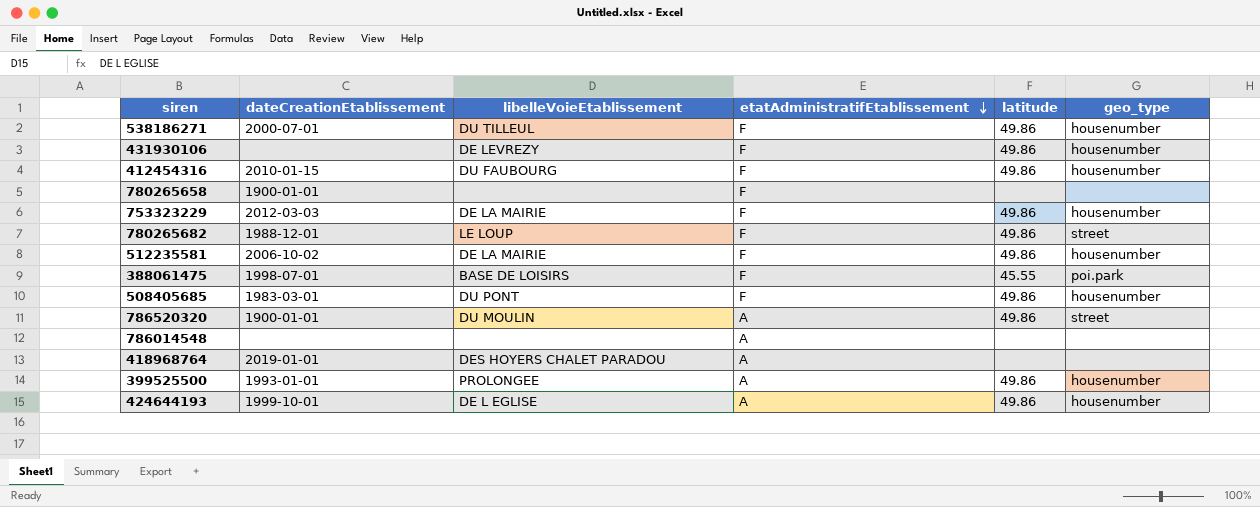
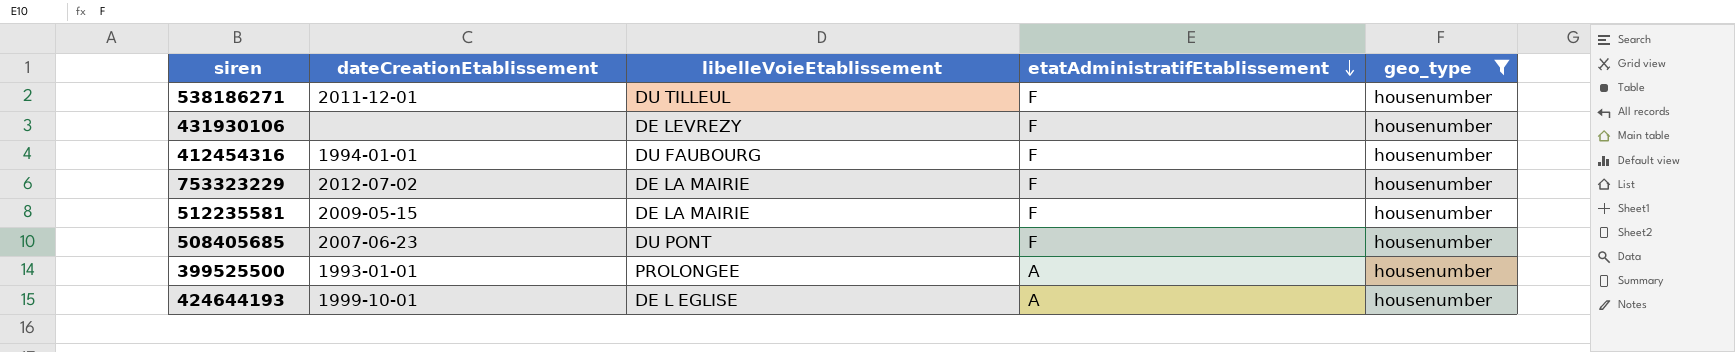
filter: none -> geo_type = housenumber
column latitude | position: 5 -> none
538186271 | dateCreationEtablissement: 2000-07-01 -> 2011-12-01
412454316 | dateCreationEtablissement: 2010-01-15 -> 1994-01-01
753323229 | dateCreationEtablissement: 2012-03-03 -> 2012-07-02
512235581 | dateCreationEtablissement: 2006-10-02 -> 2009-05-15
508405685 | dateCreationEtablissement: 1983-03-01 -> 2007-06-23

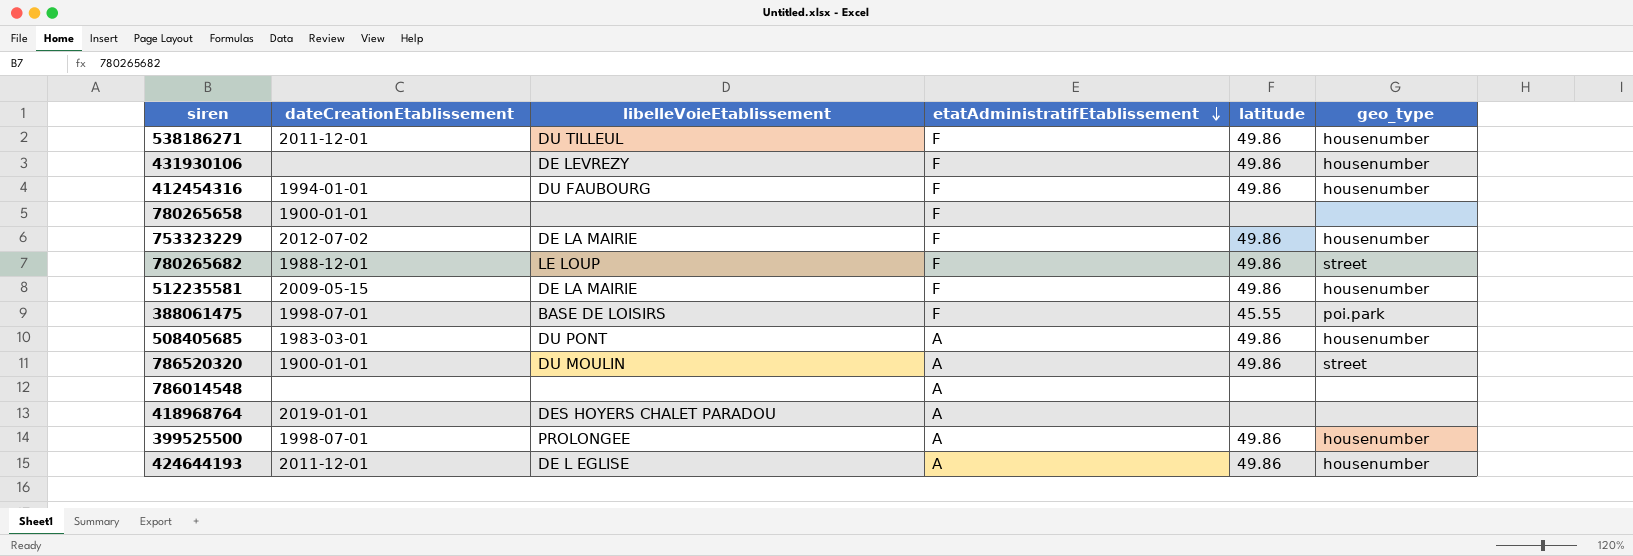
filter: geo_type = housenumber -> none
column latitude | position: none -> 5
508405685 | dateCreationEtablissement: 2007-06-23 -> 1983-03-01
508405685 | etatAdministratifEtablissement: F -> A
399525500 | dateCreationEtablissement: 1993-01-01 -> 1998-07-01
424644193 | dateCreationEtablissement: 1999-10-01 -> 2011-12-01

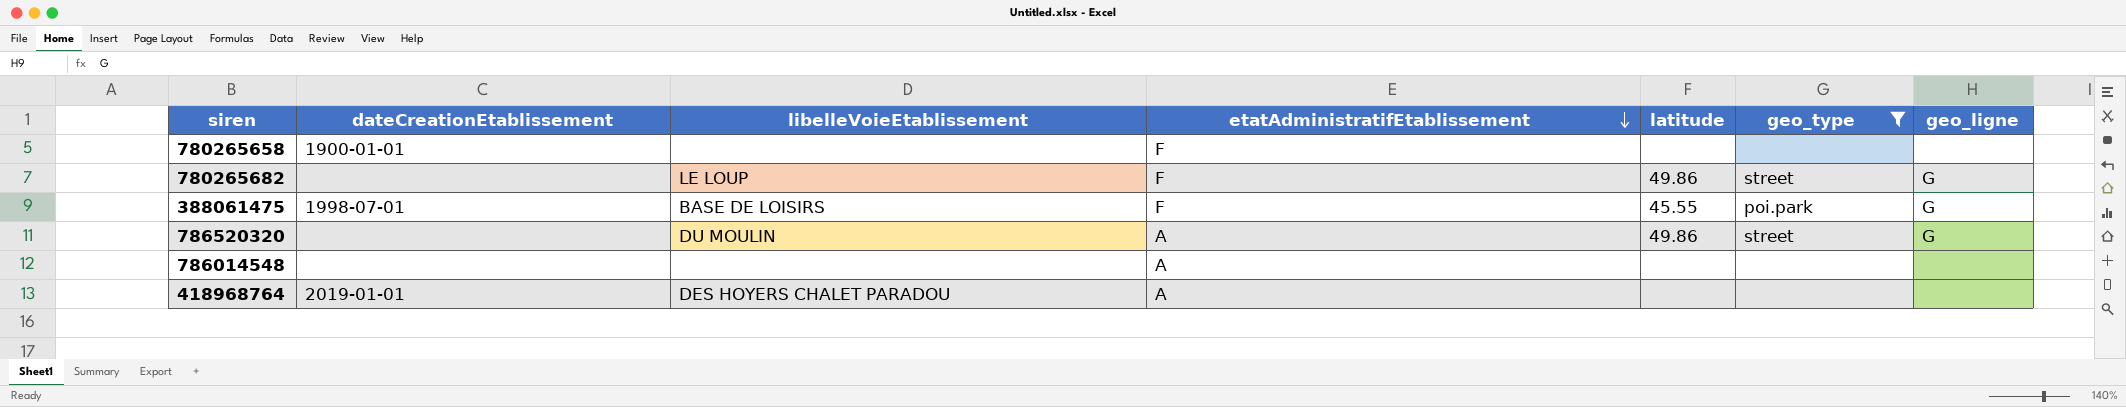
filter: none -> geo_type != housenumber
column geo_ligne | position: none -> 7
780265682 | dateCreationEtablissement: 1988-12-01 -> none
786520320 | dateCreationEtablissement: 1900-01-01 -> none

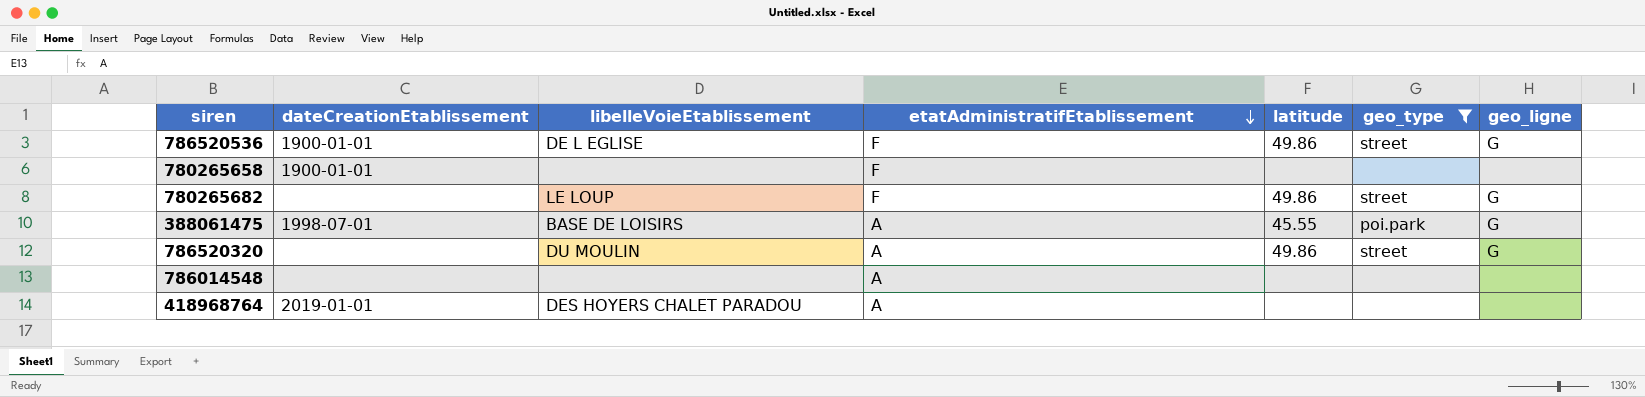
row 786520536: none -> 1900-01-01 | DE L EGLISE | F | 49.86 | street | G
388061475 | etatAdministratifEtablissement: F -> A

